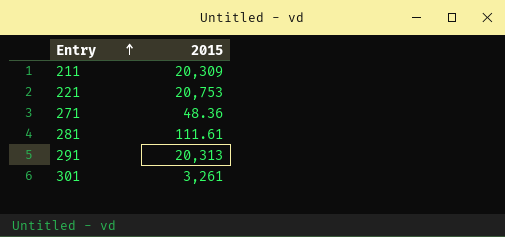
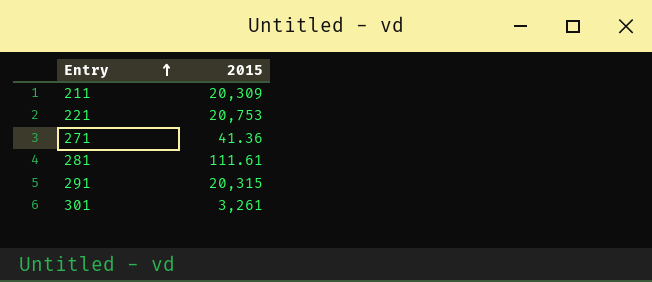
271 | 2015: 48.36 -> 41.36
291 | 2015: 20,313 -> 20,315

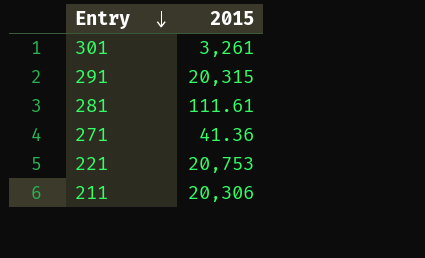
row order: Entry ascending -> Entry descending
211 | 2015: 20,309 -> 20,306

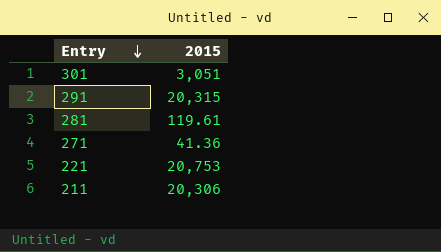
301 | 2015: 3,261 -> 3,051
281 | 2015: 111.61 -> 119.61

